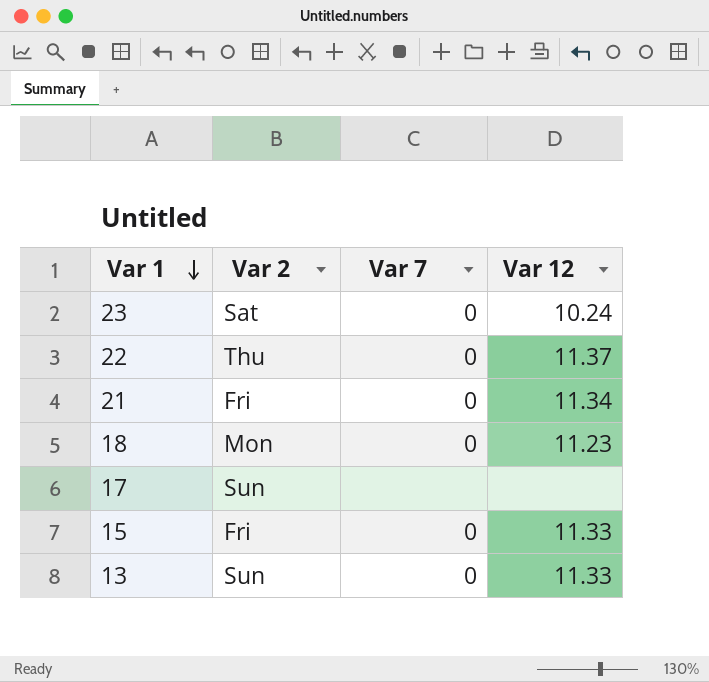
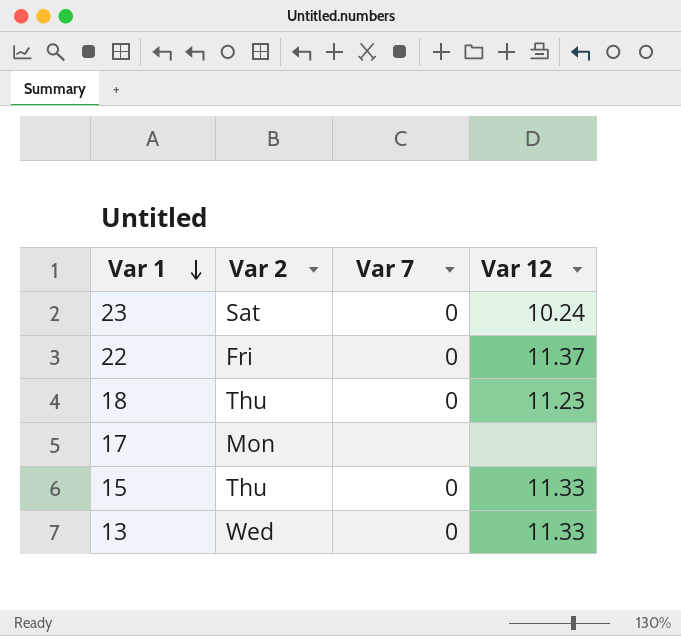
row 21: Fri | 0 | 11.34 -> none
22 | Var 2: Thu -> Fri
18 | Var 2: Mon -> Thu
17 | Var 2: Sun -> Mon
15 | Var 2: Fri -> Thu
13 | Var 2: Sun -> Wed

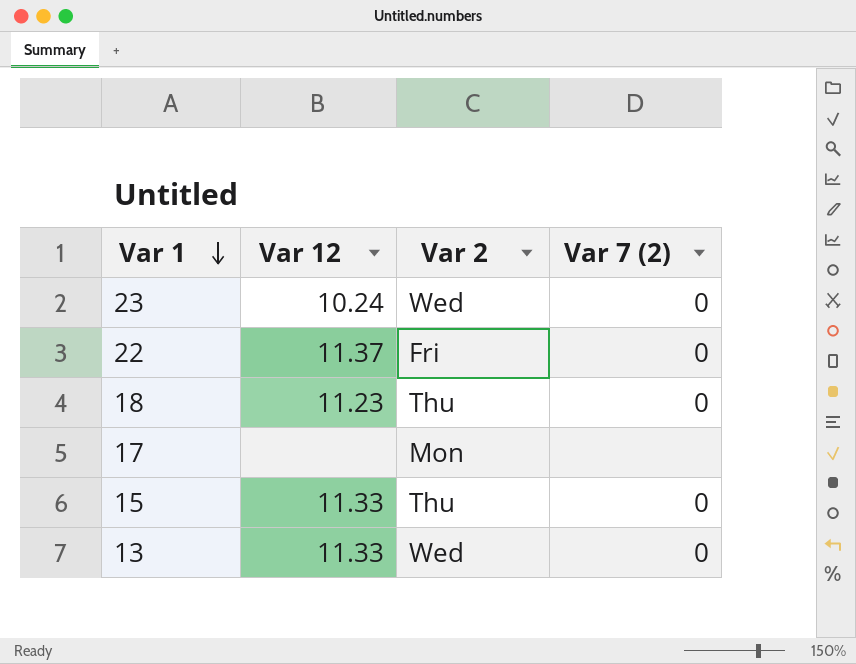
column Var 12 | position: 4 -> 2
column name: Var 7 -> Var 7 (2)
23 | Var 2: Sat -> Wed

